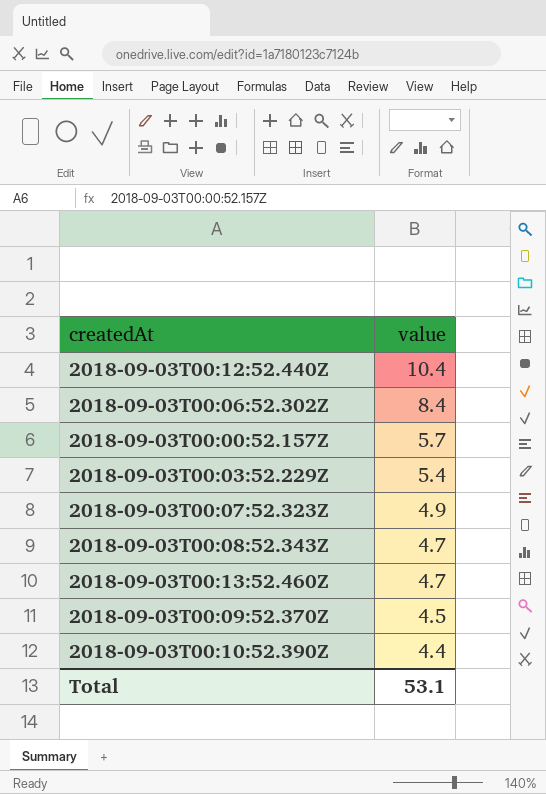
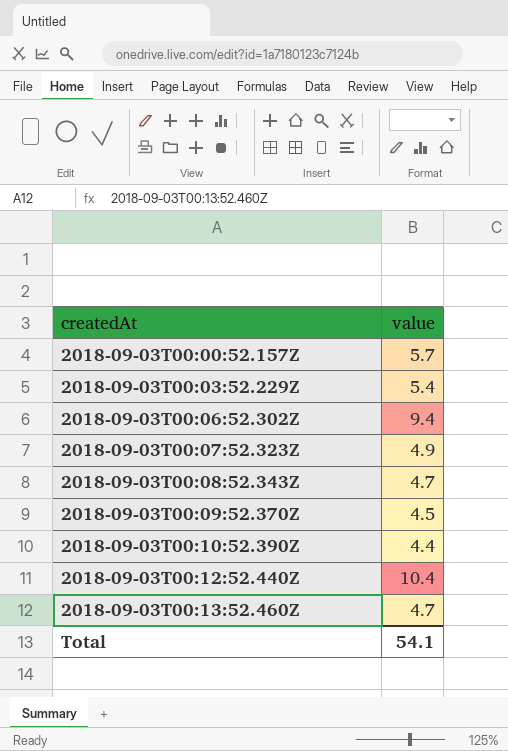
row order: value descending -> createdAt ascending
2018-09-03T00:06:52.302Z | value: 8.4 -> 9.4
Total | value: 53.1 -> 54.1

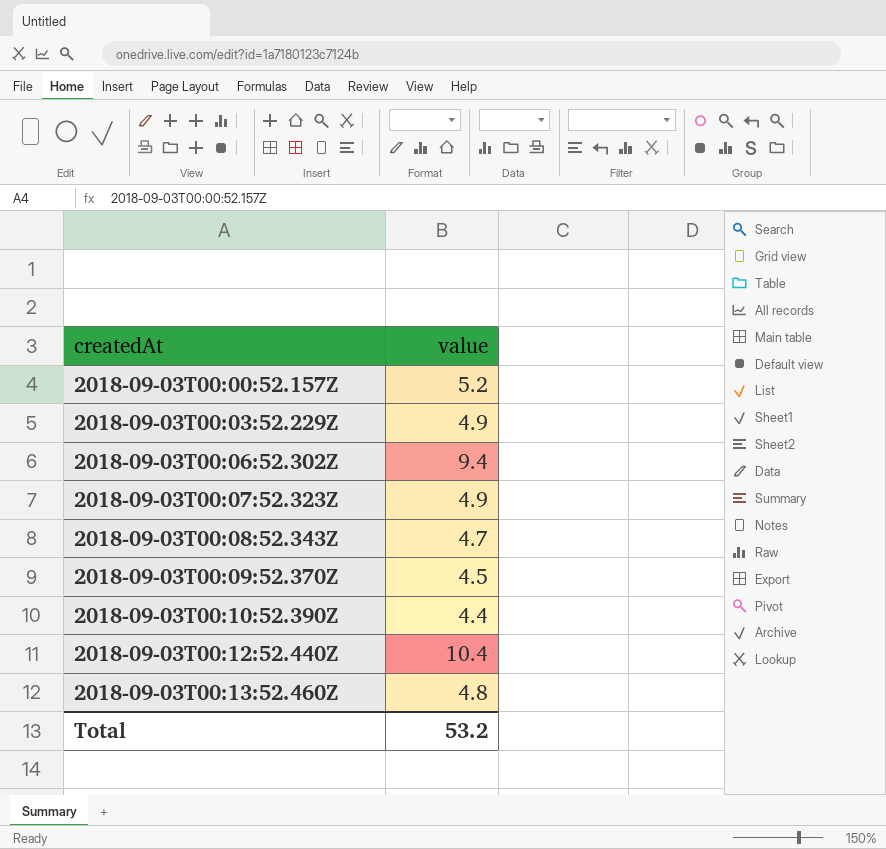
2018-09-03T00:00:52.157Z | value: 5.7 -> 5.2
2018-09-03T00:03:52.229Z | value: 5.4 -> 4.9
2018-09-03T00:13:52.460Z | value: 4.7 -> 4.8
Total | value: 54.1 -> 53.2

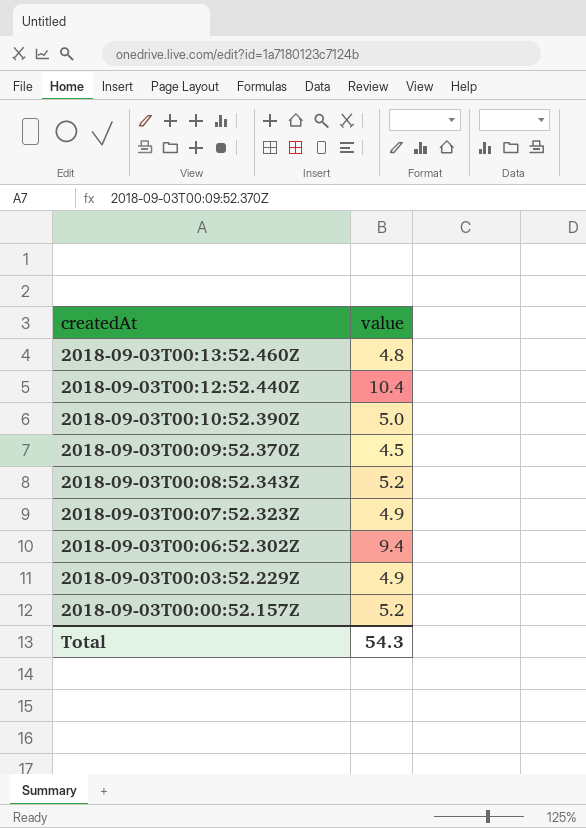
row order: createdAt ascending -> createdAt descending
2018-09-03T00:10:52.390Z | value: 4.4 -> 5.0
2018-09-03T00:08:52.343Z | value: 4.7 -> 5.2
Total | value: 53.2 -> 54.3

